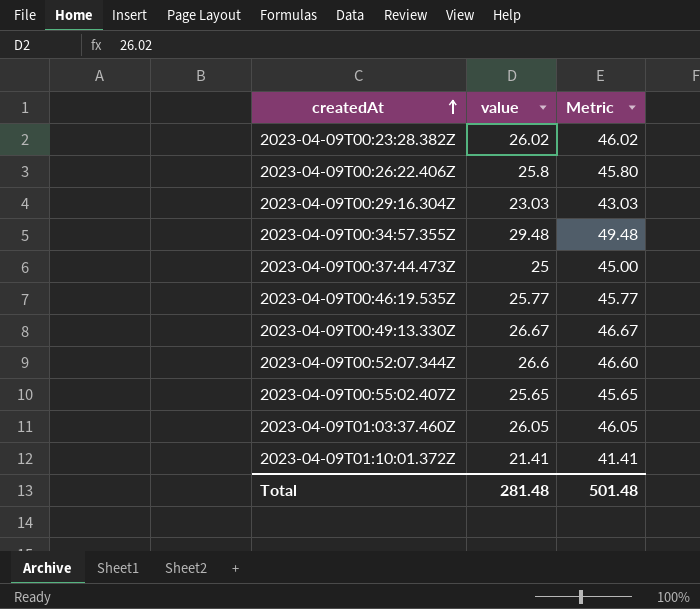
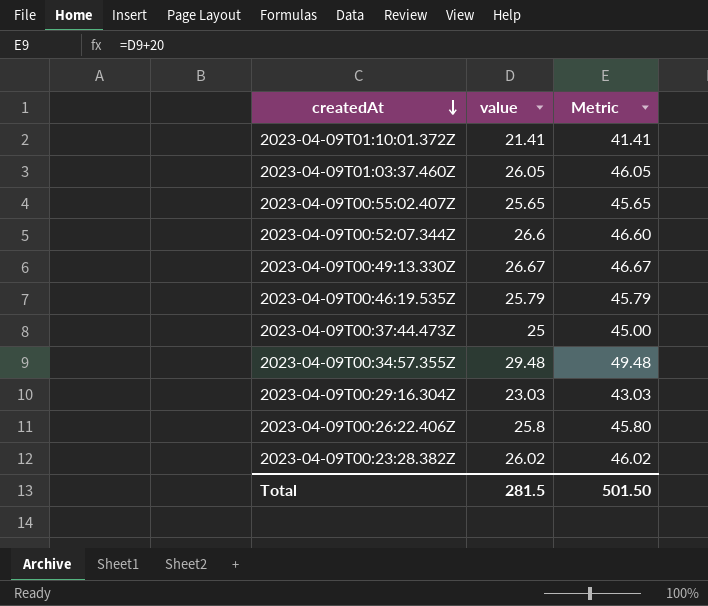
row order: createdAt ascending -> createdAt descending
2023-04-09T00:46:19.535Z | value: 25.77 -> 25.79
2023-04-09T00:46:19.535Z | Metric: 45.77 -> 45.79
Total | value: 281.48 -> 281.5
Total | Metric: 501.48 -> 501.50

